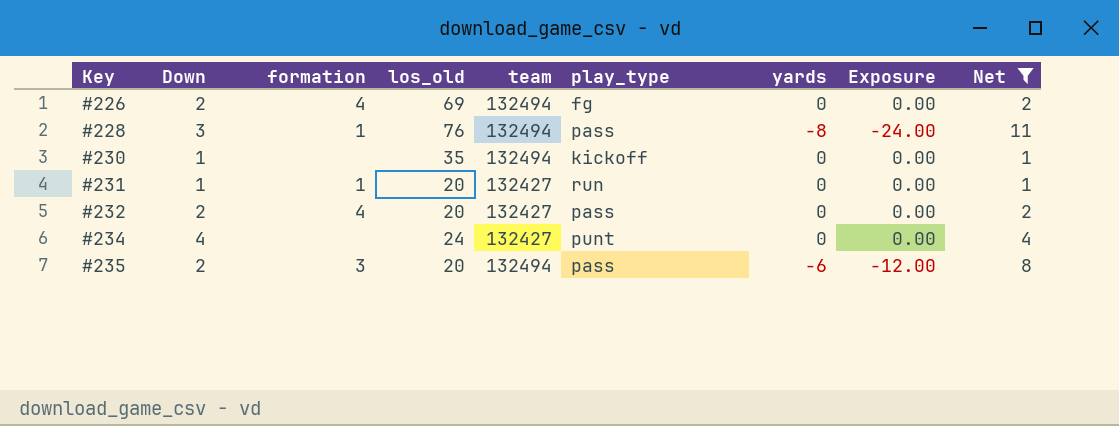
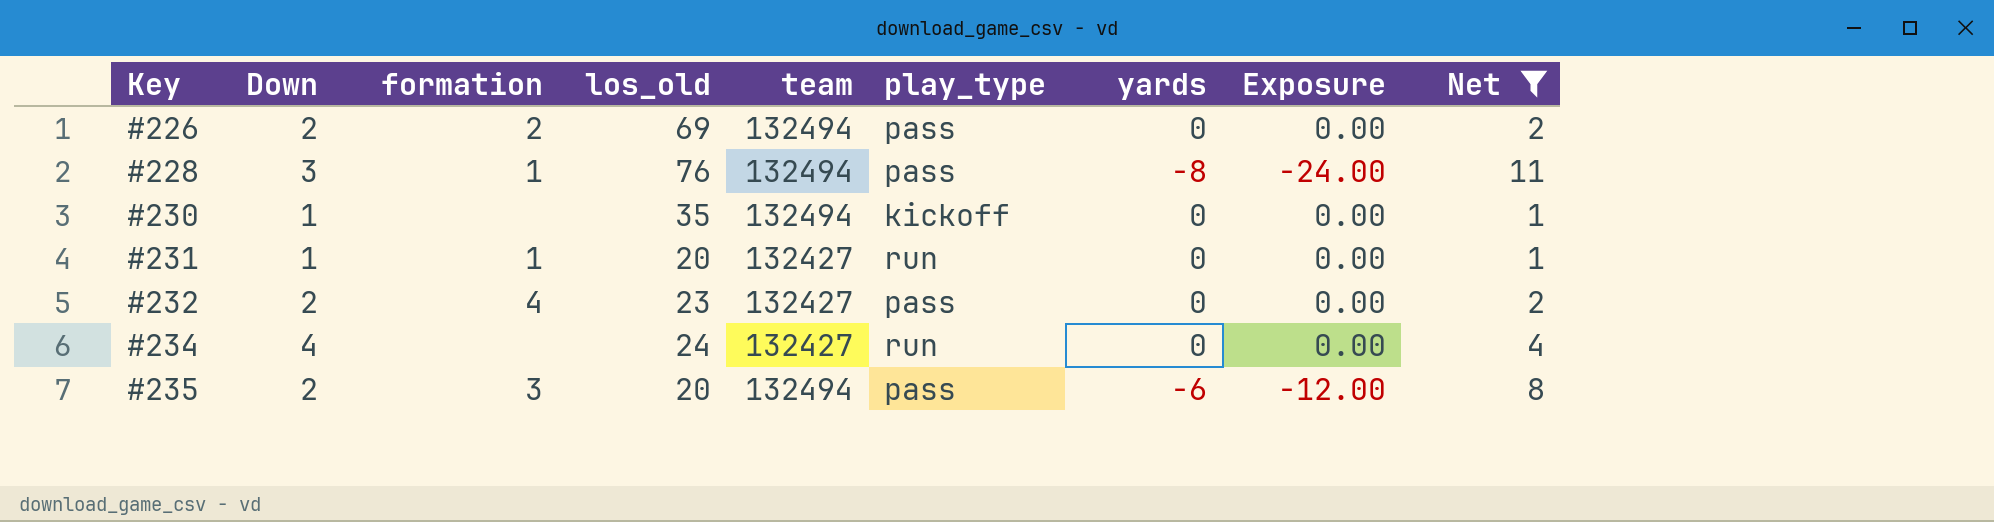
#226 | formation: 4 -> 2
#226 | play_type: fg -> pass
#232 | los_old: 20 -> 23
#234 | play_type: punt -> run

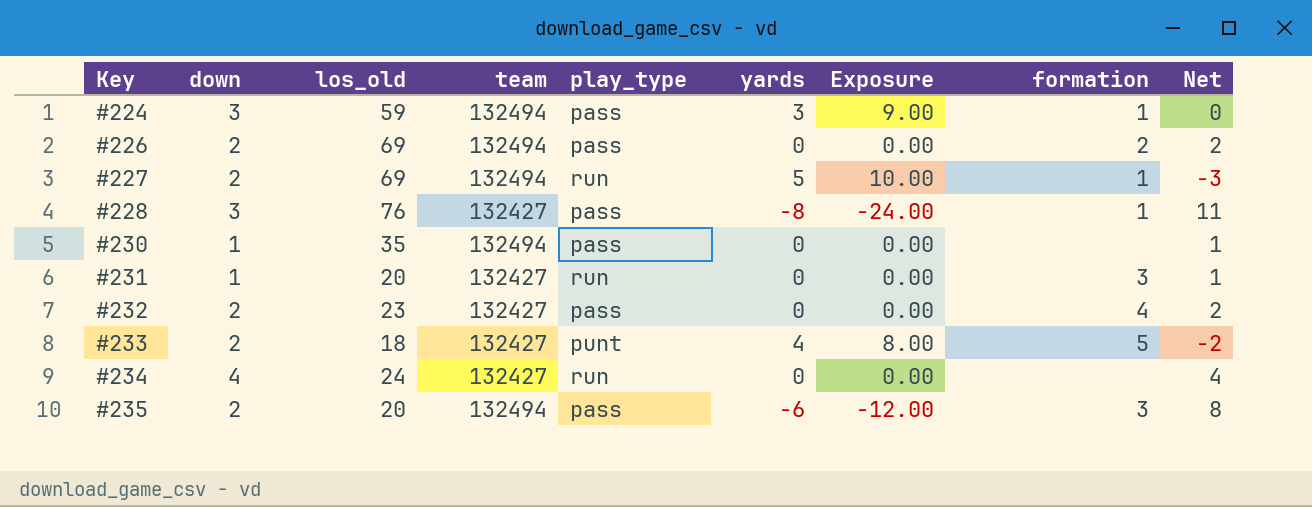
filter: Net >= 1 -> none
column name: Down -> down
column formation | position: 3 -> 8
#228 | team: 132494 -> 132427
#230 | play_type: kickoff -> pass
#231 | formation: 1 -> 3

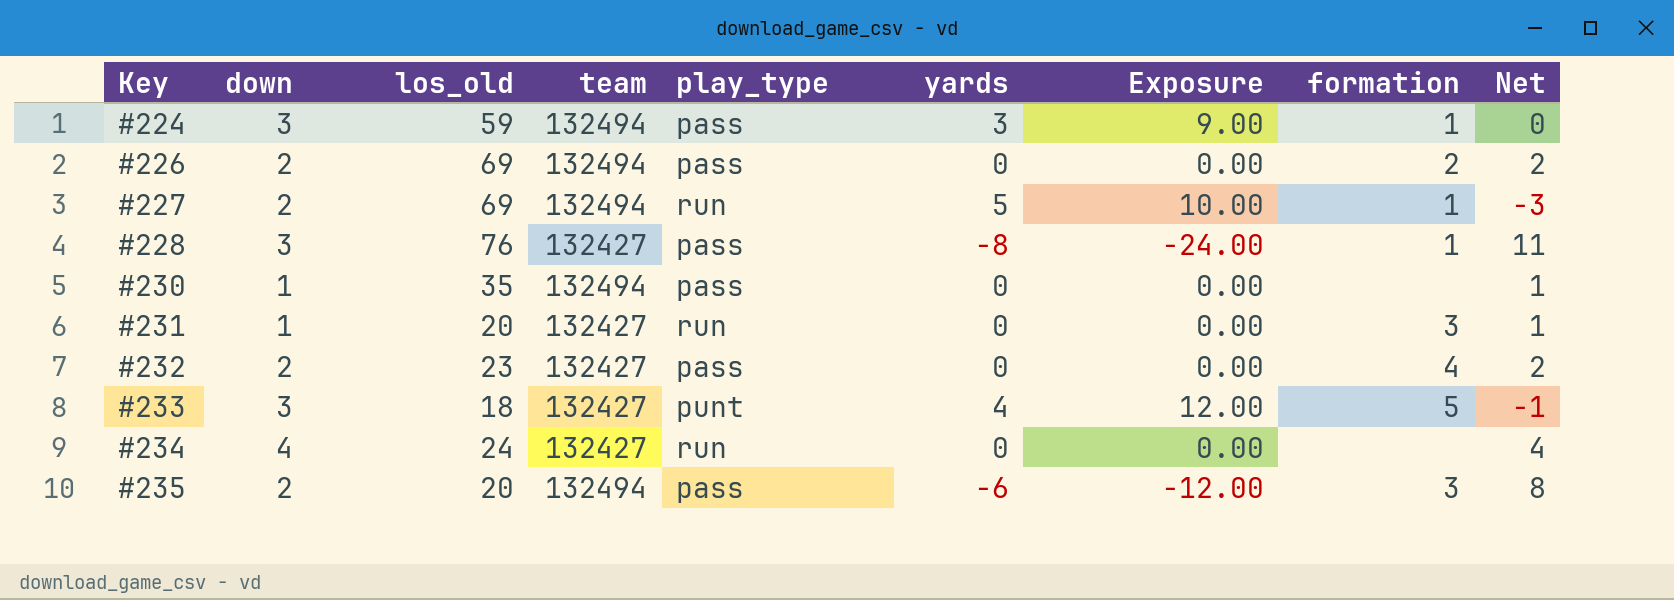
#233 | down: 2 -> 3
#233 | Exposure: 8.00 -> 12.00
#233 | Net: -2 -> -1

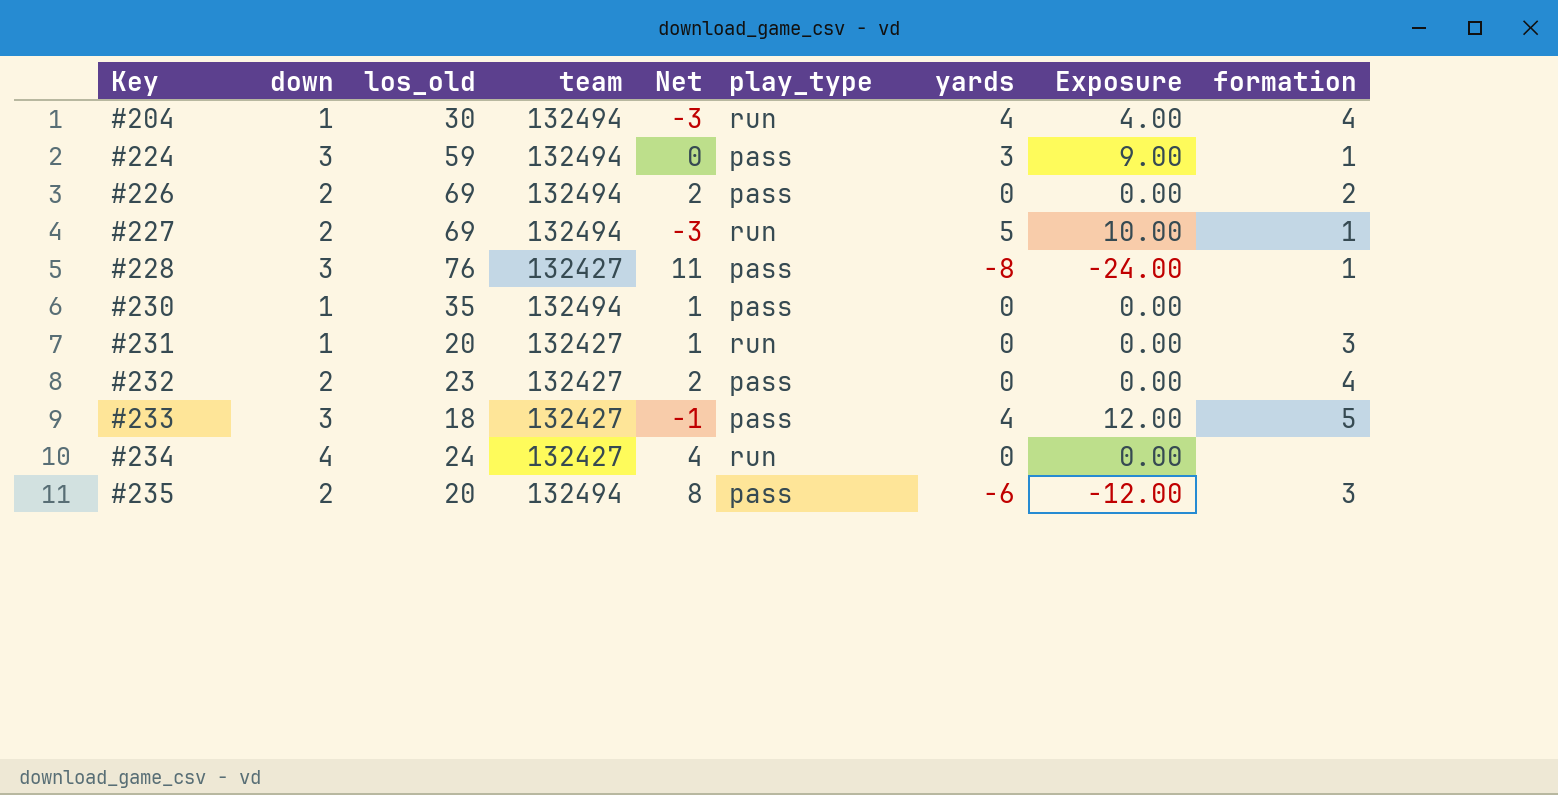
column Net | position: 9 -> 5
row #204: none -> 1 | 30 | 132494 | -3 | run | 4 | 4.00 | 4
#233 | play_type: punt -> pass

